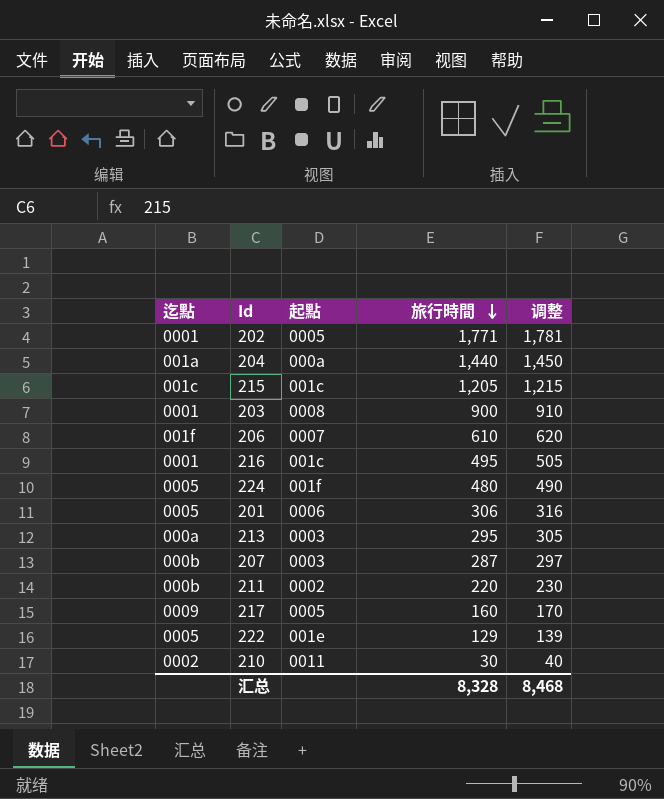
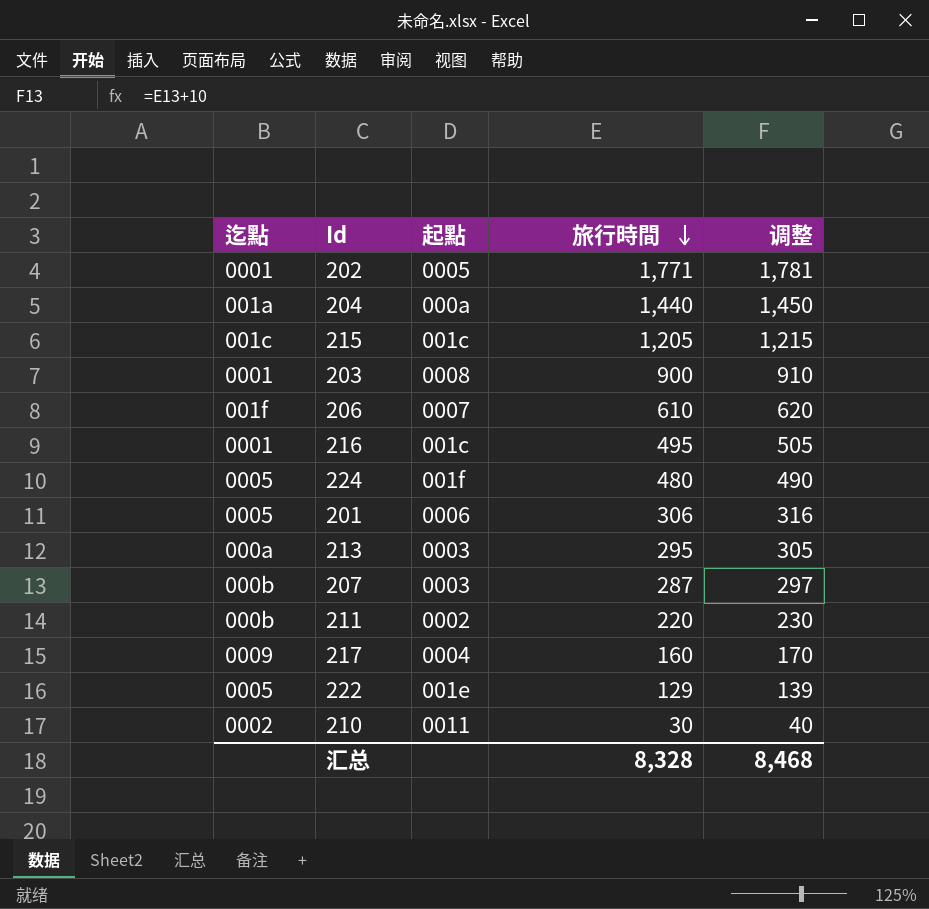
217 | 起點: 0005 -> 0004

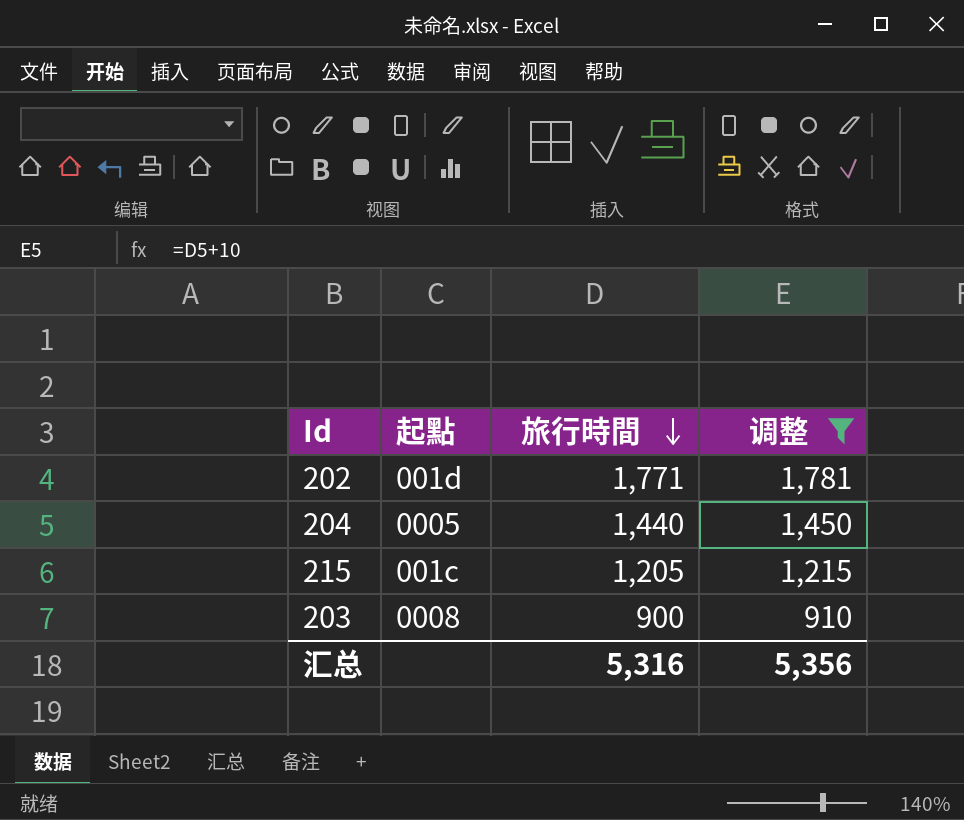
filter: none -> 调整 >= 910
column 迄點 | position: 1 -> none
202 | 起點: 0005 -> 001d
204 | 起點: 000a -> 0005
汇总 | 旅行時間: 8,328 -> 5,316
汇总 | 调整: 8,468 -> 5,356

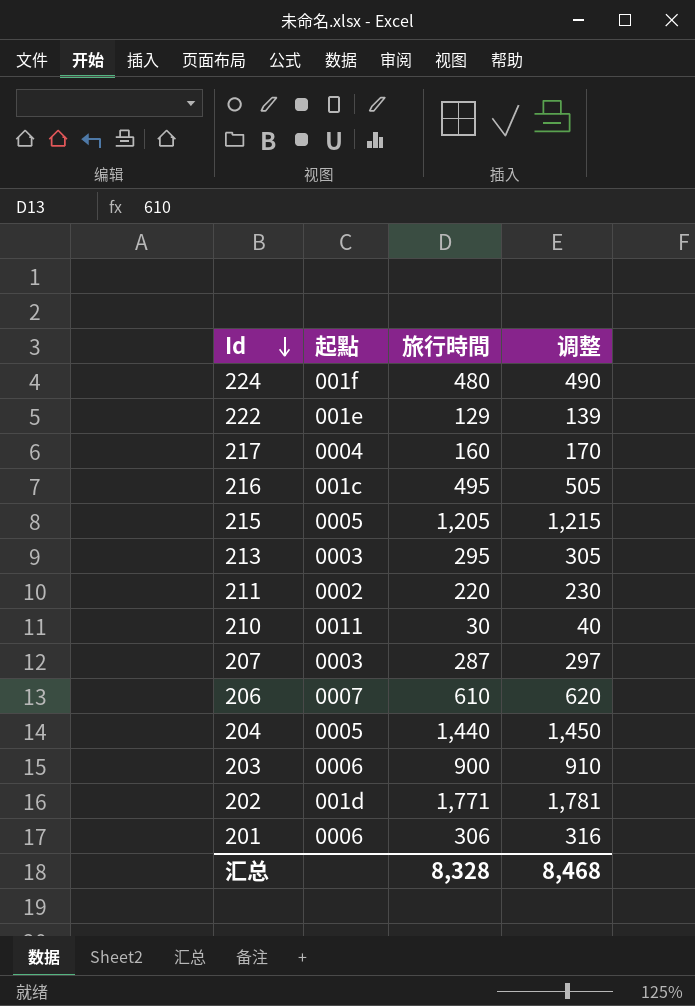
filter: 调整 >= 910 -> none
row order: 旅行時間 descending -> Id descending
215 | 起點: 001c -> 0005
203 | 起點: 0008 -> 0006
汇总 | 旅行時間: 5,316 -> 8,328
汇总 | 调整: 5,356 -> 8,468

